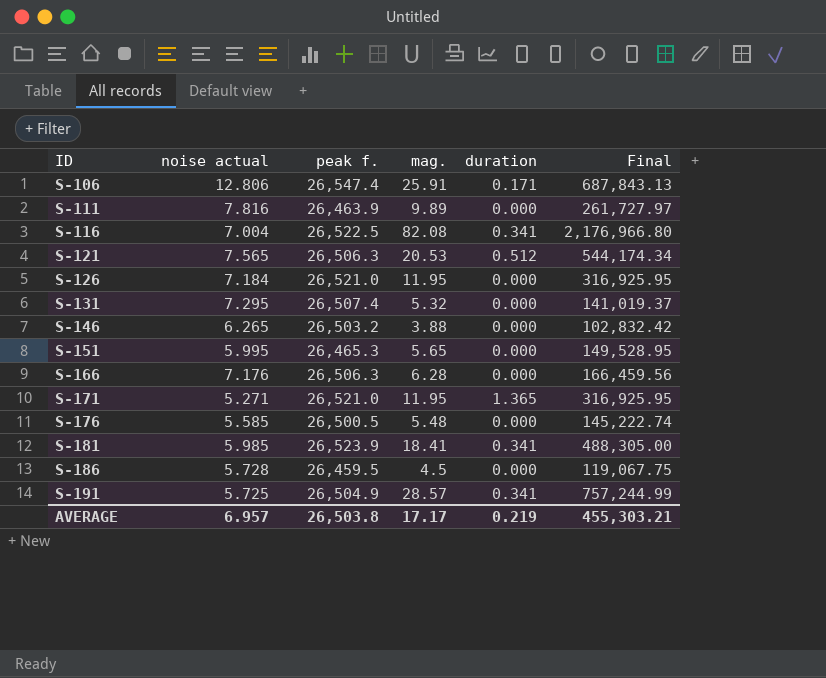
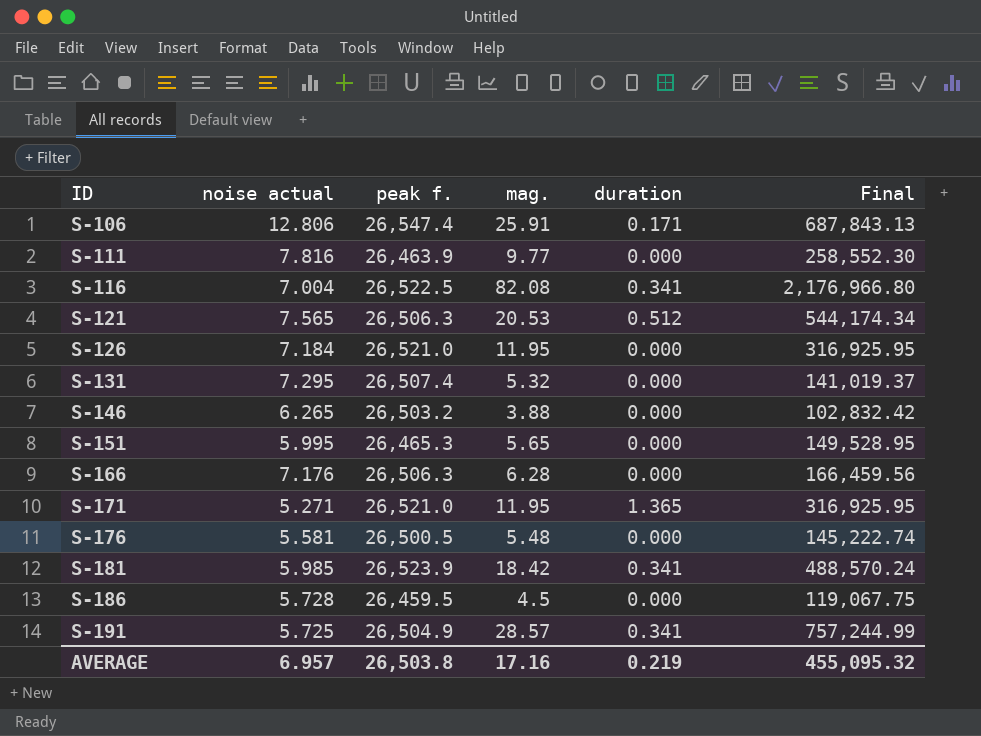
S-111 | mag.: 9.89 -> 9.77
S-111 | Final: 261,727.97 -> 258,552.30
S-176 | noise actual: 5.585 -> 5.581
S-181 | mag.: 18.41 -> 18.42
S-181 | Final: 488,305.00 -> 488,570.24
AVERAGE | mag.: 17.17 -> 17.16
AVERAGE | Final: 455,303.21 -> 455,095.32

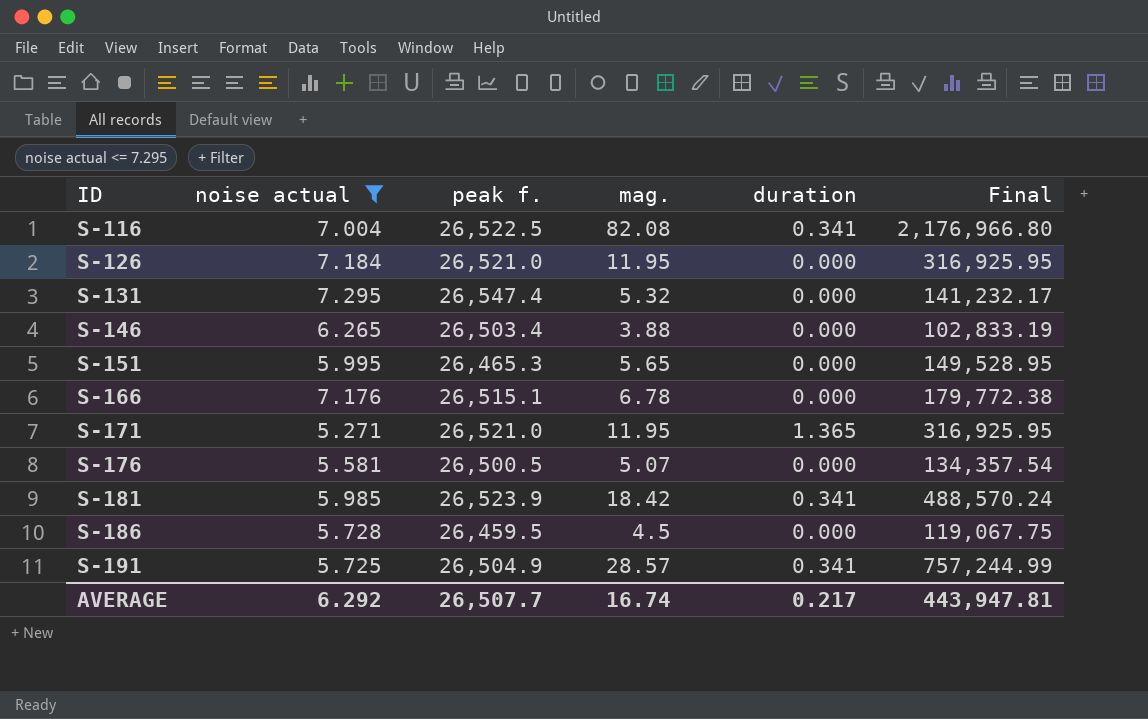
filter: none -> noise actual <= 7.295
S-131 | peak f.: 26,507.4 -> 26,547.4
S-131 | Final: 141,019.37 -> 141,232.17
S-146 | peak f.: 26,503.2 -> 26,503.4
S-146 | Final: 102,832.42 -> 102,833.19
S-166 | peak f.: 26,506.3 -> 26,515.1
S-166 | mag.: 6.28 -> 6.78
S-166 | Final: 166,459.56 -> 179,772.38
S-176 | mag.: 5.48 -> 5.07
S-176 | Final: 145,222.74 -> 134,357.54
AVERAGE | noise actual: 6.957 -> 6.292
AVERAGE | peak f.: 26,503.8 -> 26,507.7
AVERAGE | mag.: 17.16 -> 16.74
AVERAGE | duration: 0.219 -> 0.217
AVERAGE | Final: 455,095.32 -> 443,947.81

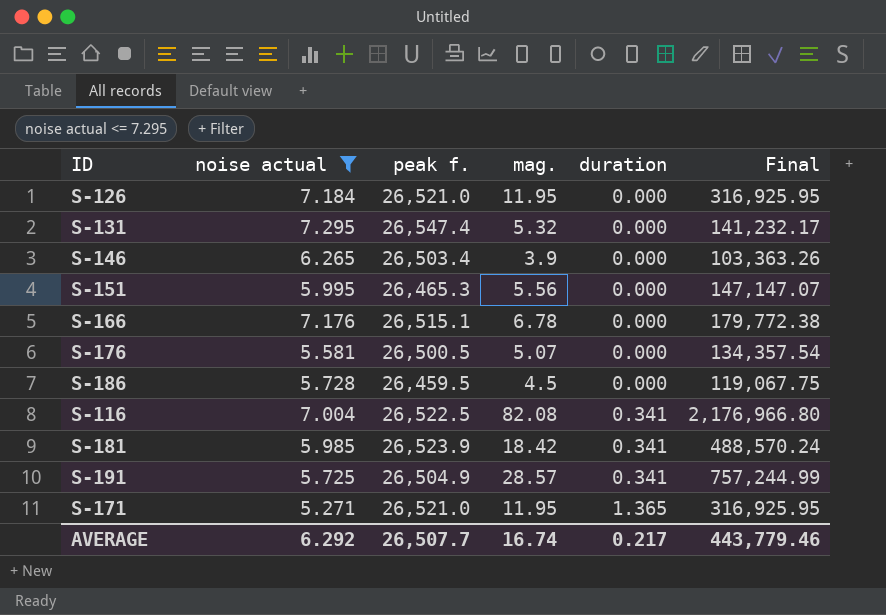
row order: ID ascending -> duration ascending
S-146 | mag.: 3.88 -> 3.9
S-146 | Final: 102,833.19 -> 103,363.26
S-151 | mag.: 5.65 -> 5.56
S-151 | Final: 149,528.95 -> 147,147.07
AVERAGE | Final: 443,947.81 -> 443,779.46

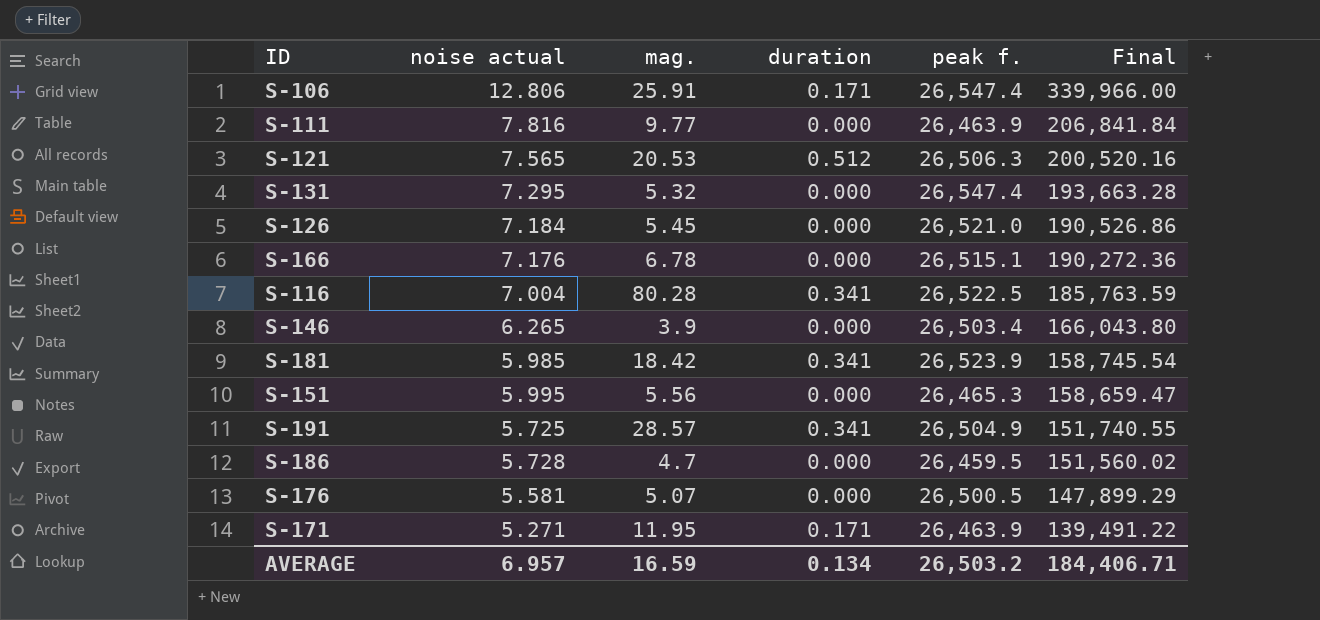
filter: noise actual <= 7.295 -> none
row order: duration ascending -> Final descending
column peak f. | position: 3 -> 5
column Final | formula: [peak f.] * [mag.] -> [noise actual] * [peak f.]
S-126 | mag.: 11.95 -> 5.45
S-116 | mag.: 82.08 -> 80.28
S-186 | mag.: 4.5 -> 4.7
S-171 | duration: 1.365 -> 0.171
S-171 | peak f.: 26,521.0 -> 26,463.9
AVERAGE | noise actual: 6.292 -> 6.957
AVERAGE | mag.: 16.74 -> 16.59
AVERAGE | duration: 0.217 -> 0.134
AVERAGE | peak f.: 26,507.7 -> 26,503.2
AVERAGE | Final: 443,779.46 -> 184,406.71

